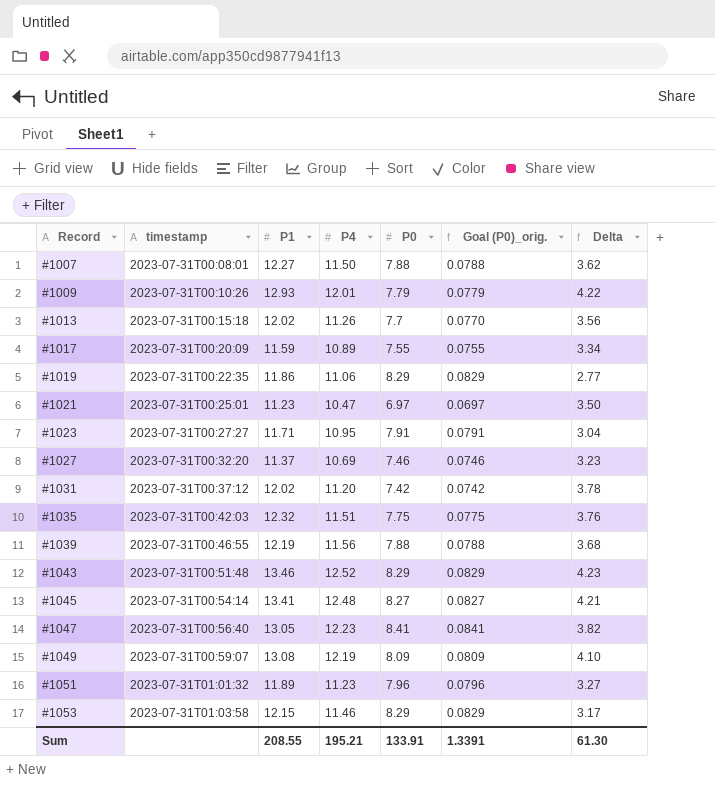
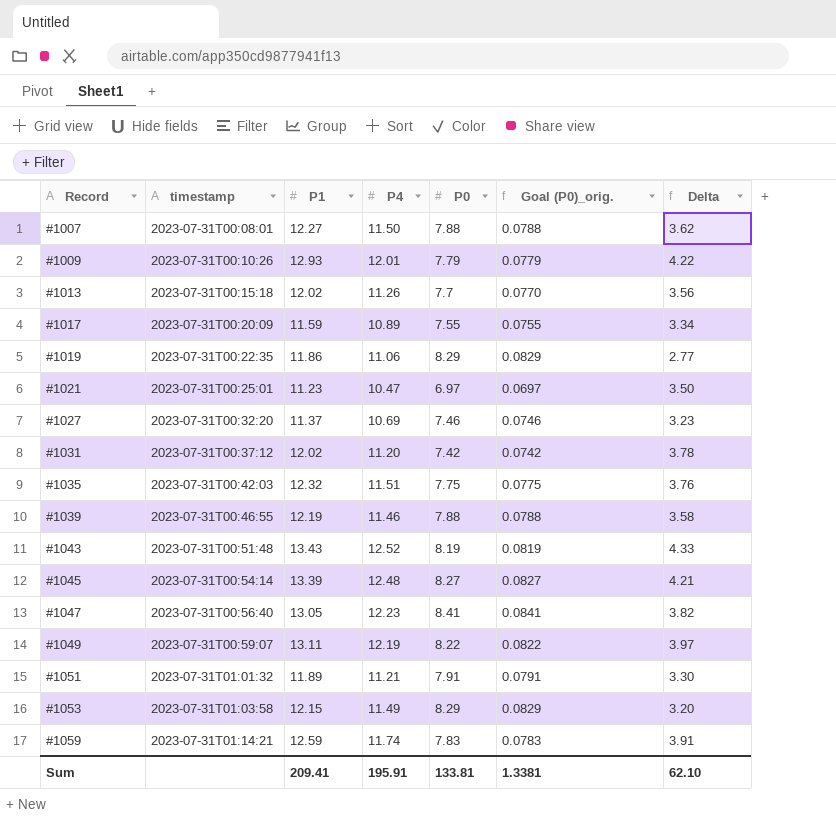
row #1023: 2023-07-31T00:27:27 | 11.71 | 10.95 | 7.91 | 0.0791 | 3.04 -> none
#1039 | P4: 11.56 -> 11.46
#1039 | Delta: 3.68 -> 3.58
#1043 | P1: 13.46 -> 13.43
#1043 | P0: 8.29 -> 8.19
#1043 | Goal (P0)_orig.: 0.0829 -> 0.0819
#1043 | Delta: 4.23 -> 4.33
#1045 | P1: 13.41 -> 13.39
#1049 | P1: 13.08 -> 13.11
#1049 | P0: 8.09 -> 8.22
#1049 | Goal (P0)_orig.: 0.0809 -> 0.0822
#1049 | Delta: 4.10 -> 3.97
#1051 | P4: 11.23 -> 11.21
#1051 | P0: 7.96 -> 7.91
#1051 | Goal (P0)_orig.: 0.0796 -> 0.0791
#1051 | Delta: 3.27 -> 3.30
#1053 | P4: 11.46 -> 11.49
#1053 | Delta: 3.17 -> 3.20
row #1059: none -> 2023-07-31T01:14:21 | 12.59 | 11.74 | 7.83 | 0.0783 | 3.91
Sum | P1: 208.55 -> 209.41
Sum | P4: 195.21 -> 195.91
Sum | P0: 133.91 -> 133.81
Sum | Goal (P0)_orig.: 1.3391 -> 1.3381
Sum | Delta: 61.30 -> 62.10

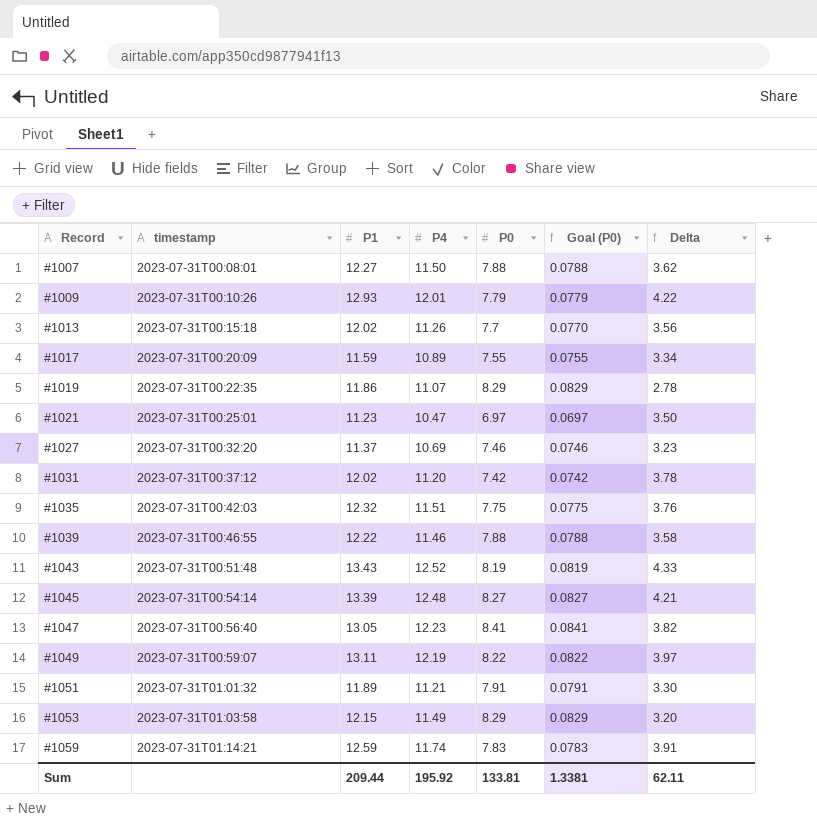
column name: Goal (P0)_orig. -> Goal (P0)
#1019 | P4: 11.06 -> 11.07
#1019 | Delta: 2.77 -> 2.78
#1039 | P1: 12.19 -> 12.22
Sum | P1: 209.41 -> 209.44
Sum | P4: 195.91 -> 195.92
Sum | Delta: 62.10 -> 62.11

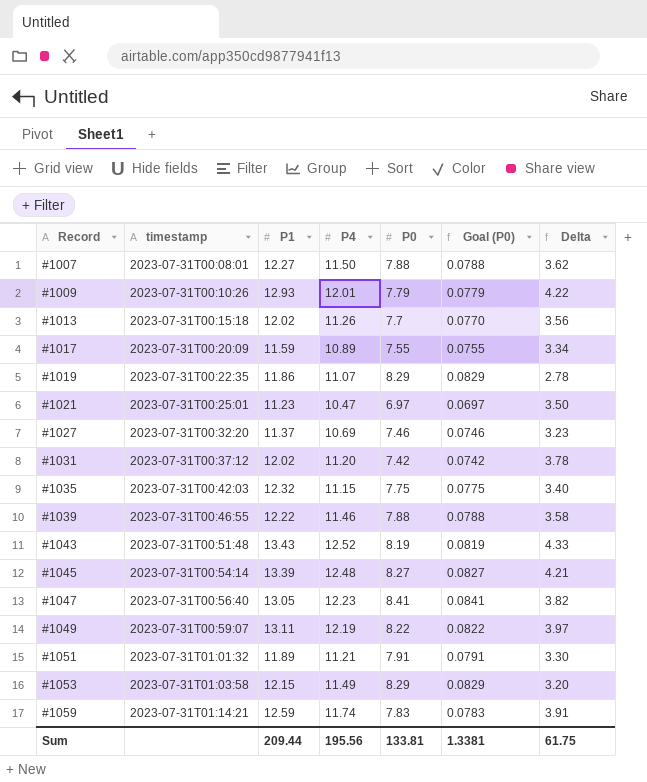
#1035 | P4: 11.51 -> 11.15
#1035 | Delta: 3.76 -> 3.40
Sum | P4: 195.92 -> 195.56
Sum | Delta: 62.11 -> 61.75

